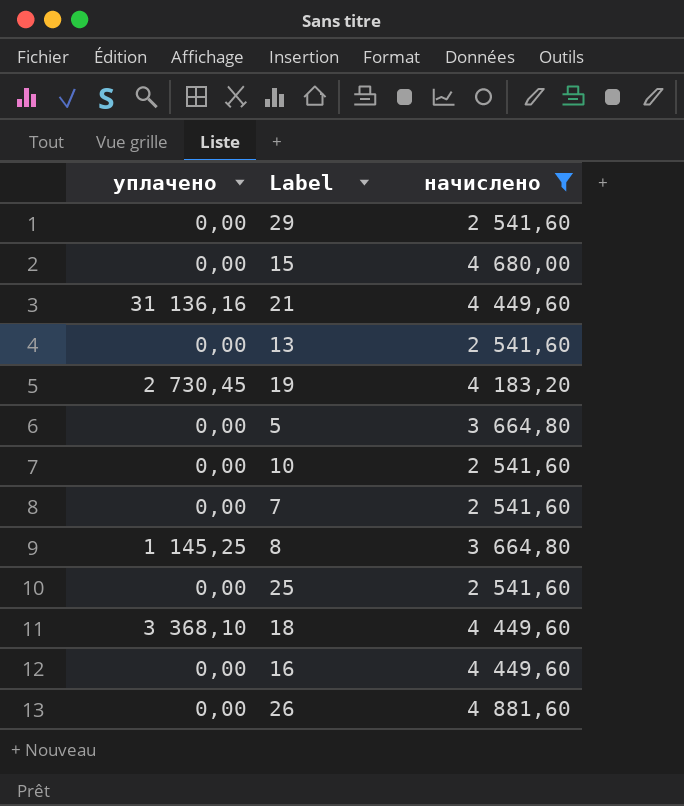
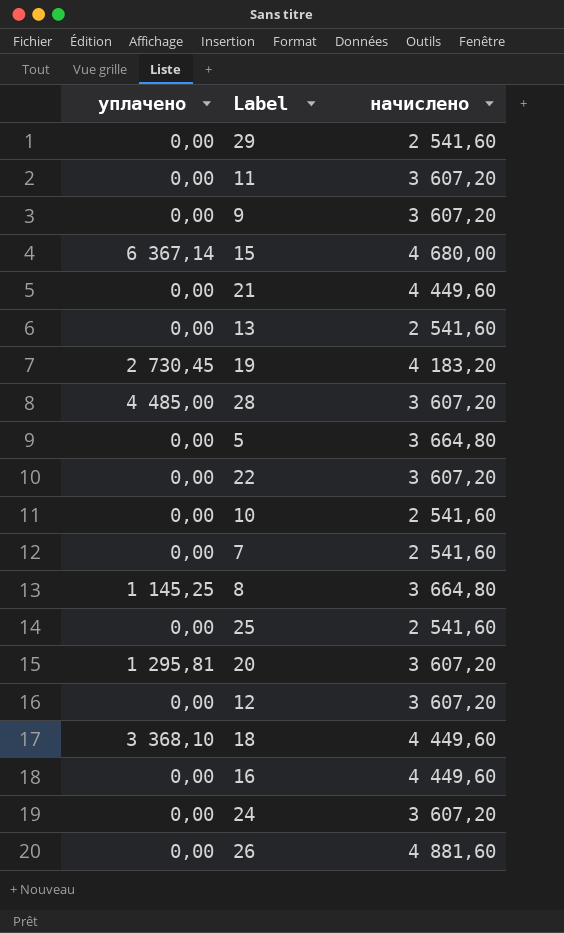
filter: начислено != 3 607,20 -> none
15 | уплачено: 0,00 -> 6 367,14
21 | уплачено: 31 136,16 -> 0,00

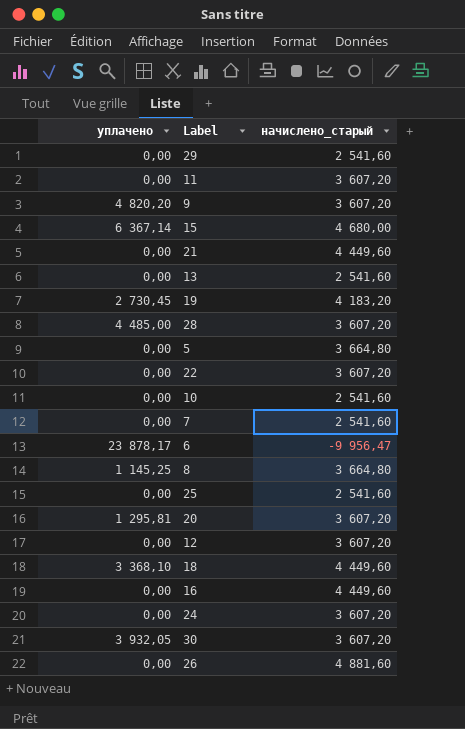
column name: начислено -> начислено_старый
9 | уплачено: 0,00 -> 4 820,20
row 6: none -> 23 878,17 | -9 956,47
row 30: none -> 3 932,05 | 3 607,20

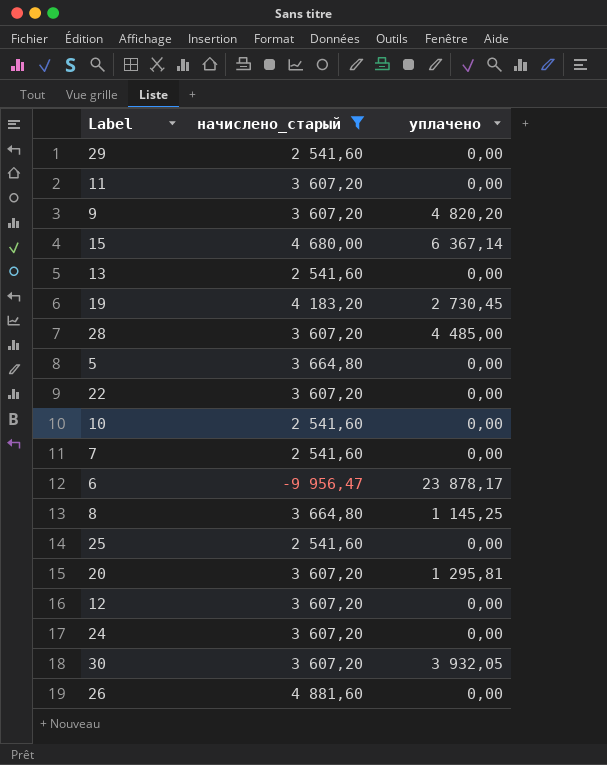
filter: none -> начислено_старый != 4 449,60
column уплачено | position: 1 -> 3

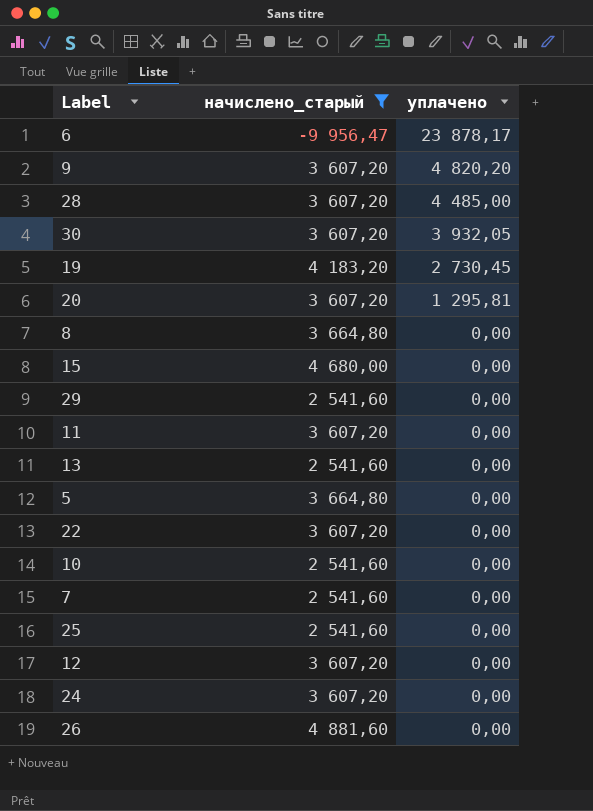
row order: none -> уплачено descending
8 | уплачено: 1 145,25 -> 0,00
15 | уплачено: 6 367,14 -> 0,00

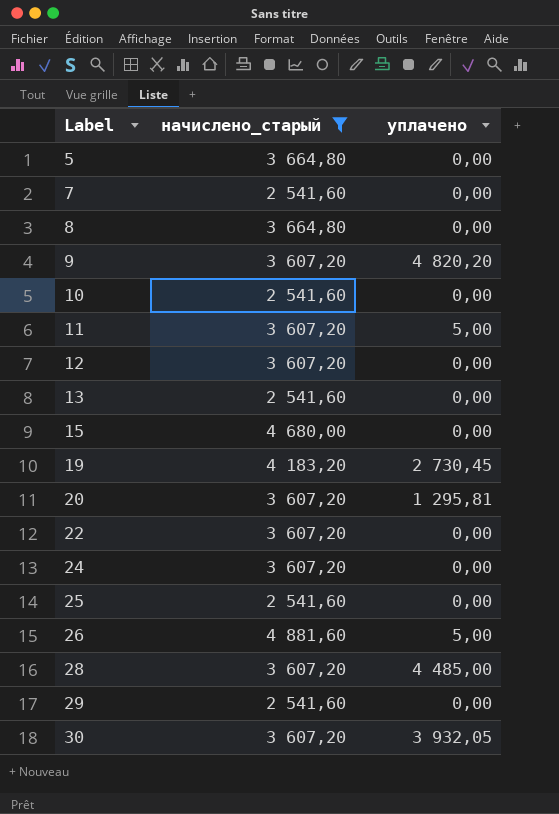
row order: уплачено descending -> Label ascending
row 6: -9 956,47 | 23 878,17 -> none
11 | уплачено: 0,00 -> 5,00
26 | уплачено: 0,00 -> 5,00

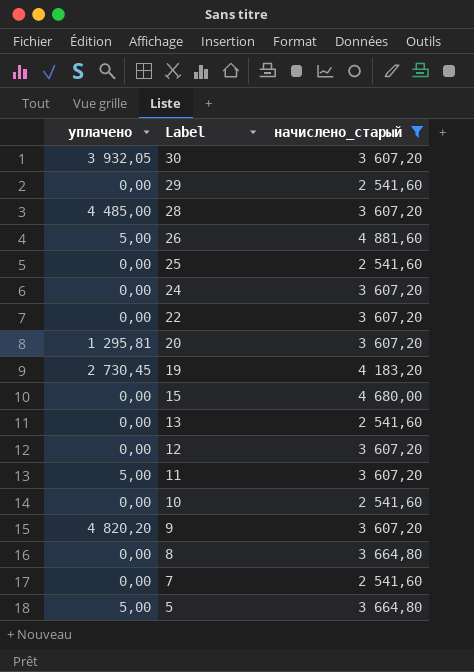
row order: Label ascending -> Label descending
column уплачено | position: 3 -> 1
5 | уплачено: 0,00 -> 5,00

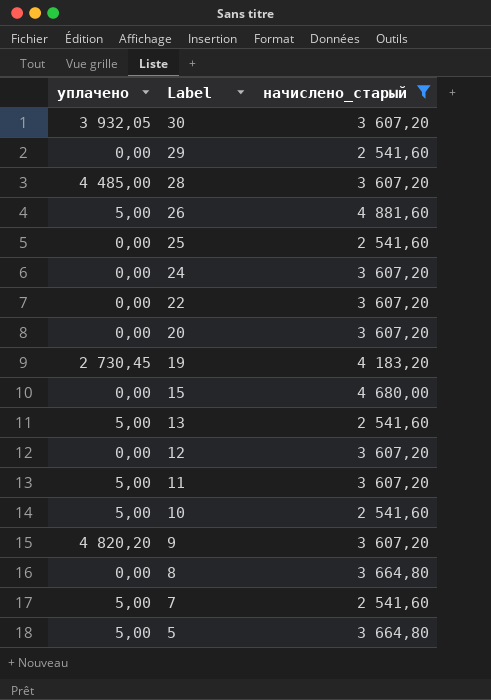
20 | уплачено: 1 295,81 -> 0,00
13 | уплачено: 0,00 -> 5,00
10 | уплачено: 0,00 -> 5,00
7 | уплачено: 0,00 -> 5,00

